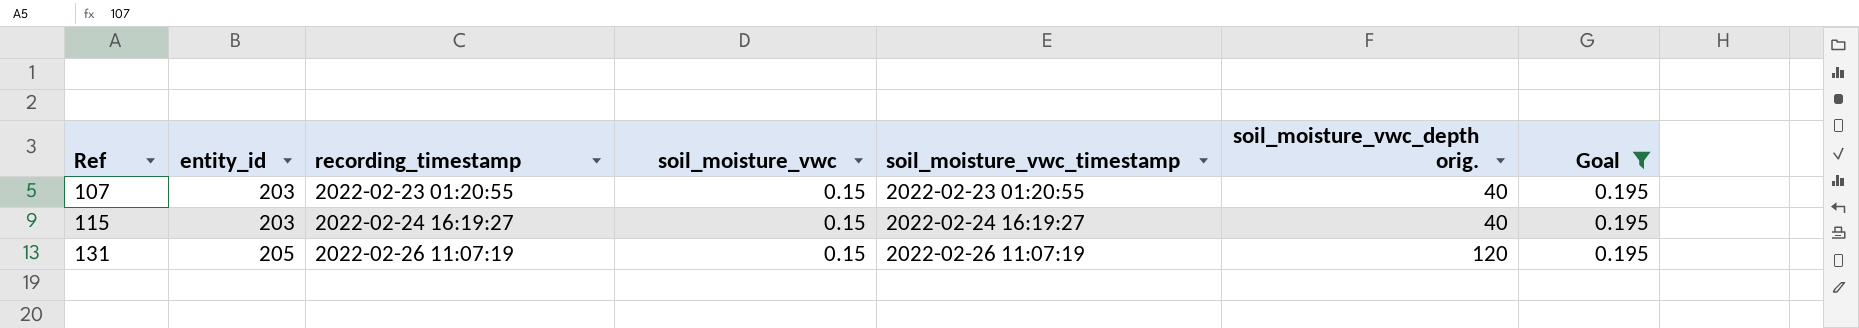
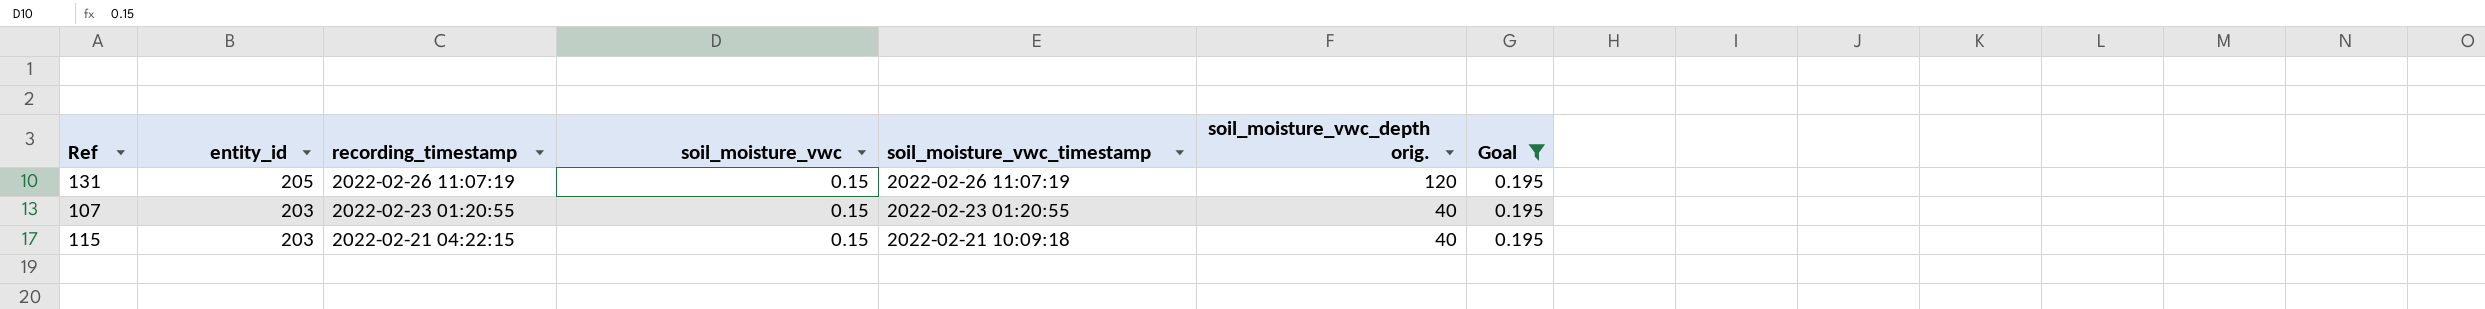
row order: Ref ascending -> entity_id descending
115 | recording_timestamp: 2022-02-24 16:19:27 -> 2022-02-21 04:22:15
115 | soil_moisture_vwc_timestamp: 2022-02-24 16:19:27 -> 2022-02-21 10:09:18

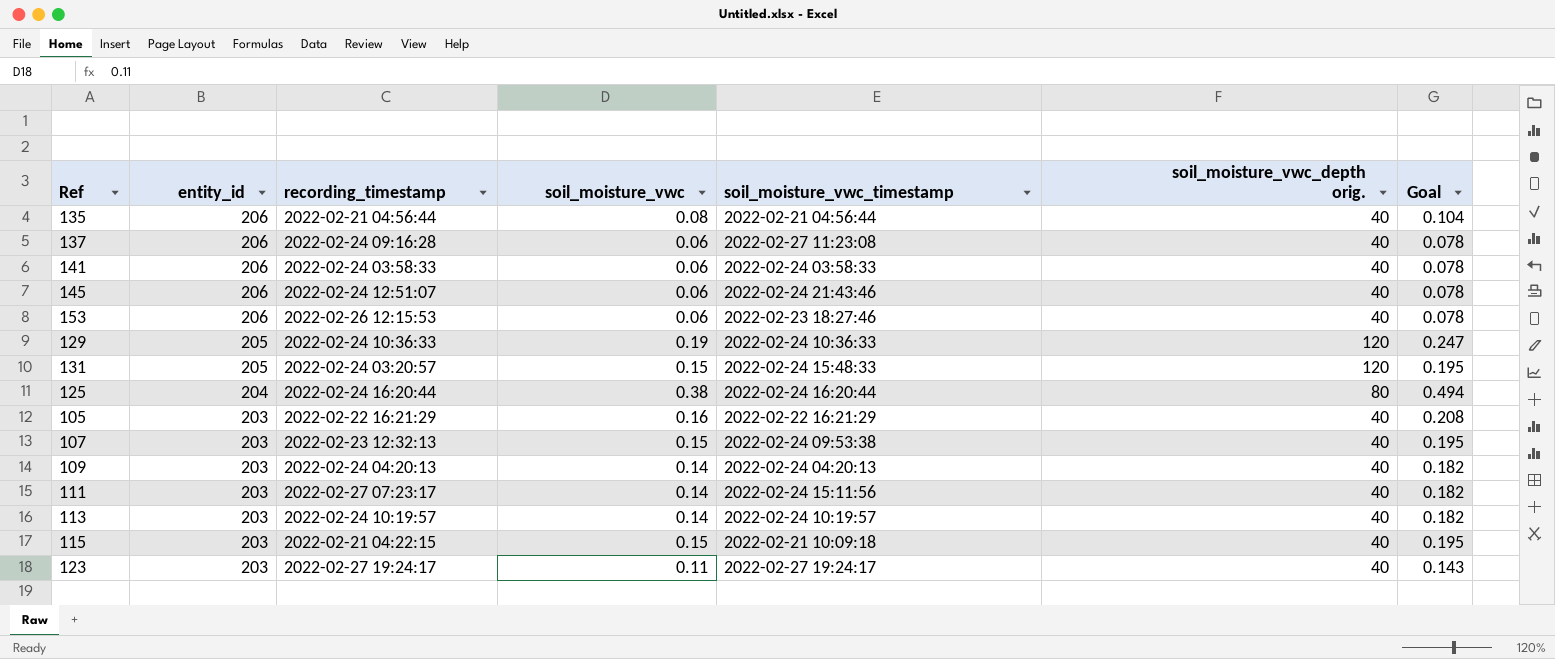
filter: Goal = 0.195 -> none
131 | recording_timestamp: 2022-02-26 11:07:19 -> 2022-02-24 03:20:57
131 | soil_moisture_vwc_timestamp: 2022-02-26 11:07:19 -> 2022-02-24 15:48:33
107 | recording_timestamp: 2022-02-23 01:20:55 -> 2022-02-23 12:32:13
107 | soil_moisture_vwc_timestamp: 2022-02-23 01:20:55 -> 2022-02-24 09:53:38

